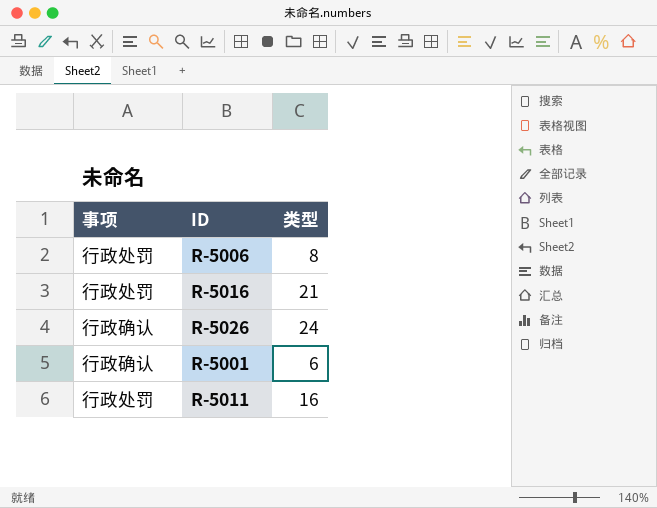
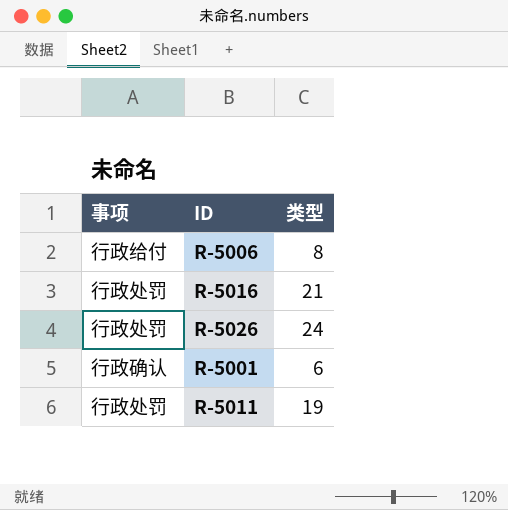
R-5006 | 事项: 行政处罚 -> 行政给付
R-5026 | 事项: 行政确认 -> 行政处罚
R-5011 | 类型: 16 -> 19

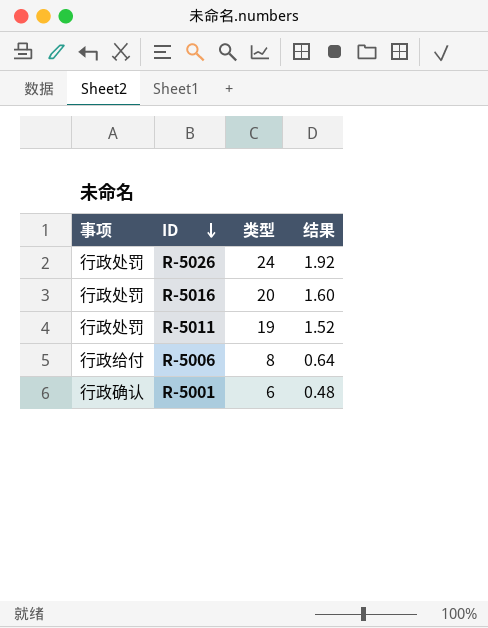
row order: none -> ID descending
column 结果 | formula: none -> [类型] * 0.08
R-5016 | 类型: 21 -> 20

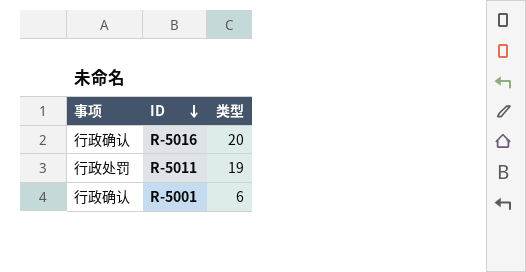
column 结果 | formula: [类型] * 0.08 -> none
row R-5026: 行政处罚 | 24 | 1.92 -> none
row R-5006: 行政给付 | 8 | 0.64 -> none
R-5016 | 事项: 行政处罚 -> 行政确认

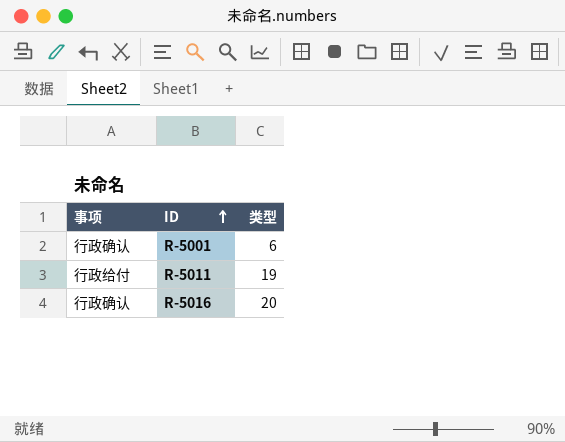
row order: ID descending -> ID ascending
R-5011 | 事项: 行政处罚 -> 行政给付

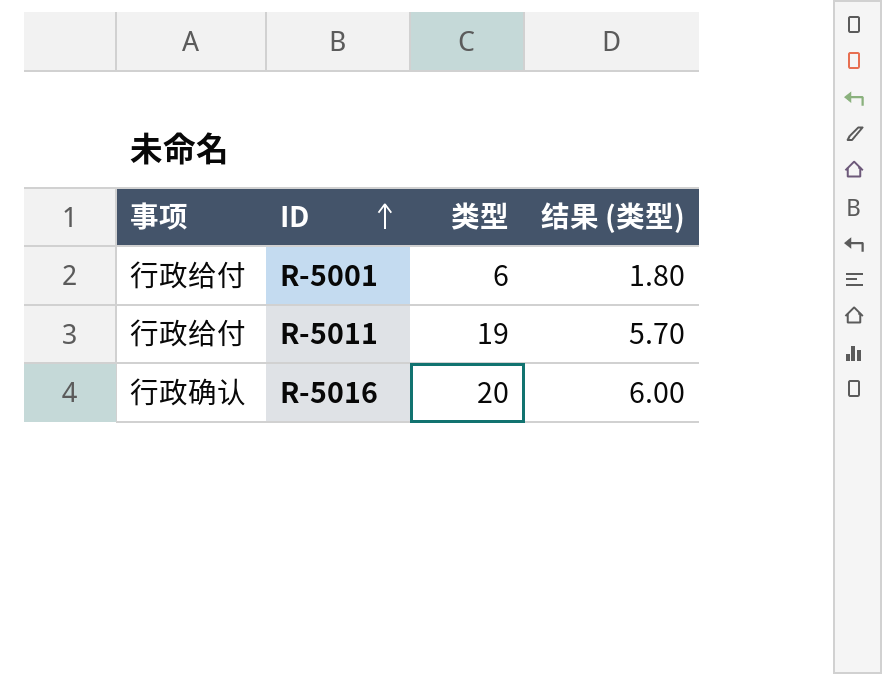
column 结果 (类型) | formula: none -> [类型] * 0.3
R-5001 | 事项: 行政确认 -> 行政给付

